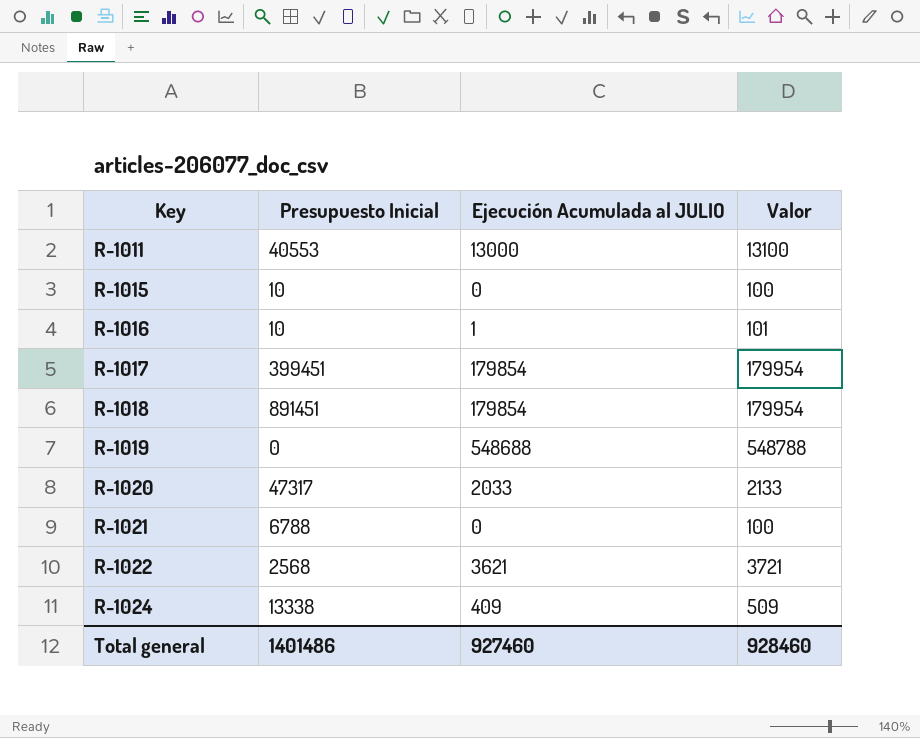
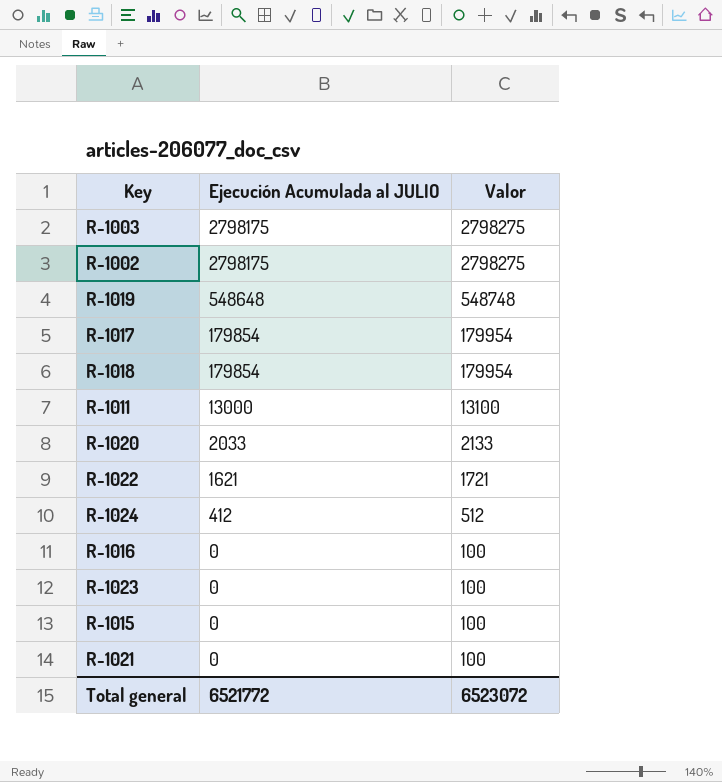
row order: Key ascending -> Ejecución Acumulada al JULIO descending
column Presupuesto Inicial | position: 2 -> none
row R-1003: none -> 2798175 | 2798275
row R-1002: none -> 2798175 | 2798275
R-1019 | Ejecución Acumulada al JULIO: 548688 -> 548648
R-1019 | Valor: 548788 -> 548748
R-1022 | Ejecución Acumulada al JULIO: 3621 -> 1621
R-1022 | Valor: 3721 -> 1721
R-1024 | Ejecución Acumulada al JULIO: 409 -> 412
R-1024 | Valor: 509 -> 512
R-1016 | Ejecución Acumulada al JULIO: 1 -> 0
R-1016 | Valor: 101 -> 100
row R-1023: none -> 0 | 100
Total general | Ejecución Acumulada al JULIO: 927460 -> 6521772
Total general | Valor: 928460 -> 6523072

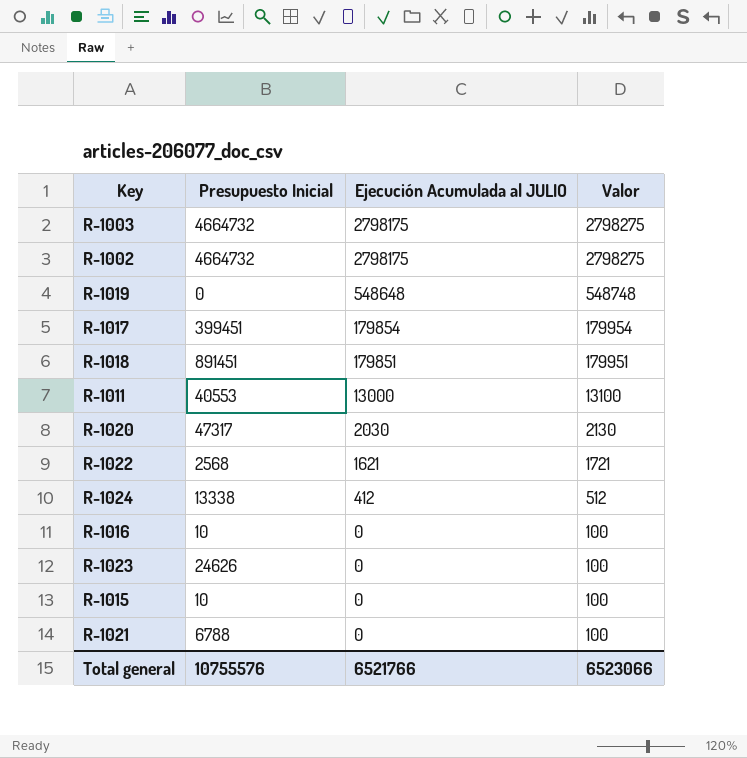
column Presupuesto Inicial | position: none -> 2
R-1018 | Ejecución Acumulada al JULIO: 179854 -> 179851
R-1018 | Valor: 179954 -> 179951
R-1020 | Ejecución Acumulada al JULIO: 2033 -> 2030
R-1020 | Valor: 2133 -> 2130
Total general | Ejecución Acumulada al JULIO: 6521772 -> 6521766
Total general | Valor: 6523072 -> 6523066

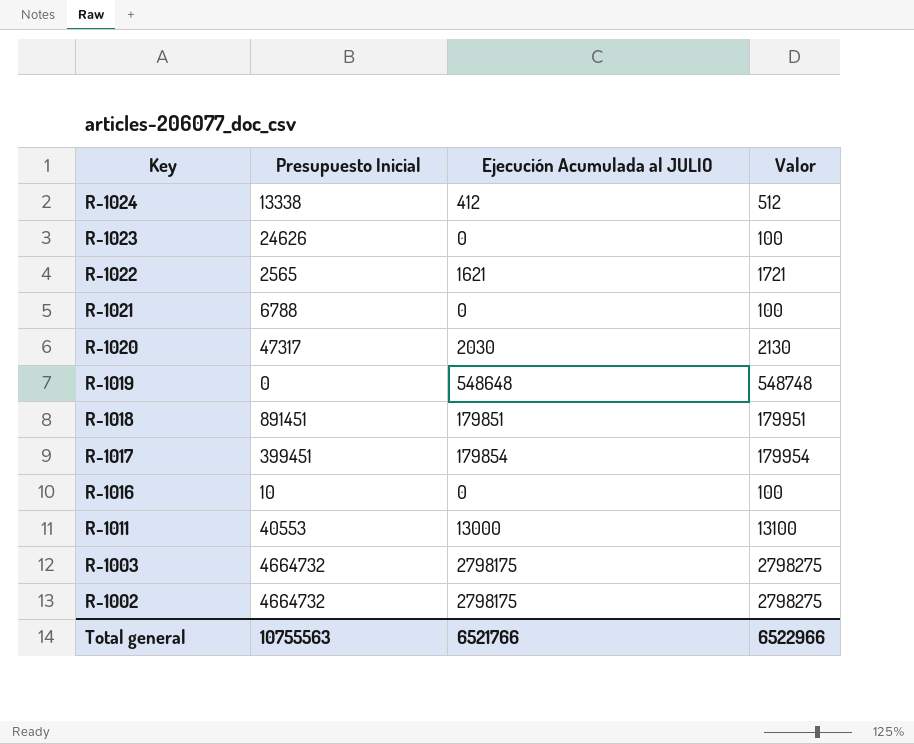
row order: Ejecución Acumulada al JULIO descending -> Key descending
row R-1015: 10 | 0 | 100 -> none
R-1022 | Presupuesto Inicial: 2568 -> 2565
Total general | Presupuesto Inicial: 10755576 -> 10755563
Total general | Valor: 6523066 -> 6522966

